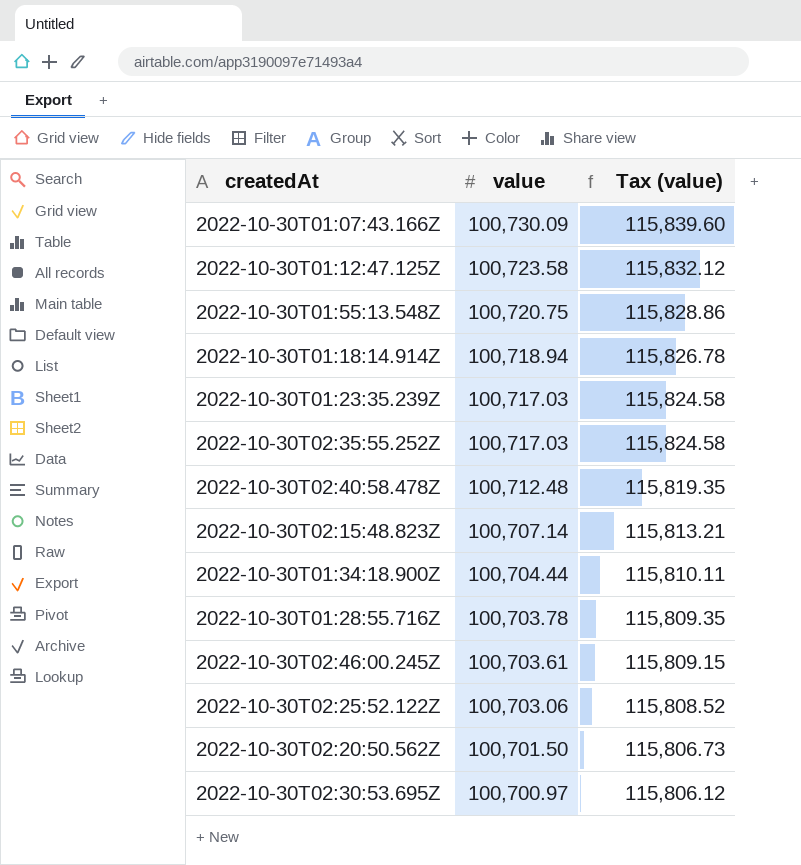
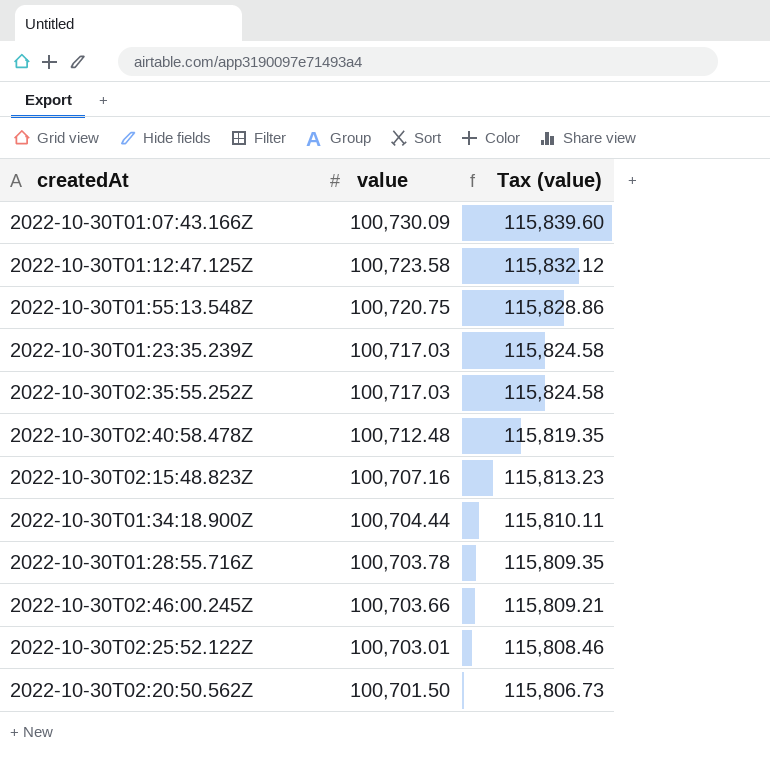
row 2022-10-30T01:18:14.914Z: 100,718.94 | 115,826.78 -> none
row 2022-10-30T02:30:53.695Z: 100,700.97 | 115,806.12 -> none
2022-10-30T02:15:48.823Z | value: 100,707.14 -> 100,707.16
2022-10-30T02:15:48.823Z | Tax (value): 115,813.21 -> 115,813.23
2022-10-30T02:46:00.245Z | value: 100,703.61 -> 100,703.66
2022-10-30T02:46:00.245Z | Tax (value): 115,809.15 -> 115,809.21
2022-10-30T02:25:52.122Z | value: 100,703.06 -> 100,703.01
2022-10-30T02:25:52.122Z | Tax (value): 115,808.52 -> 115,808.46

